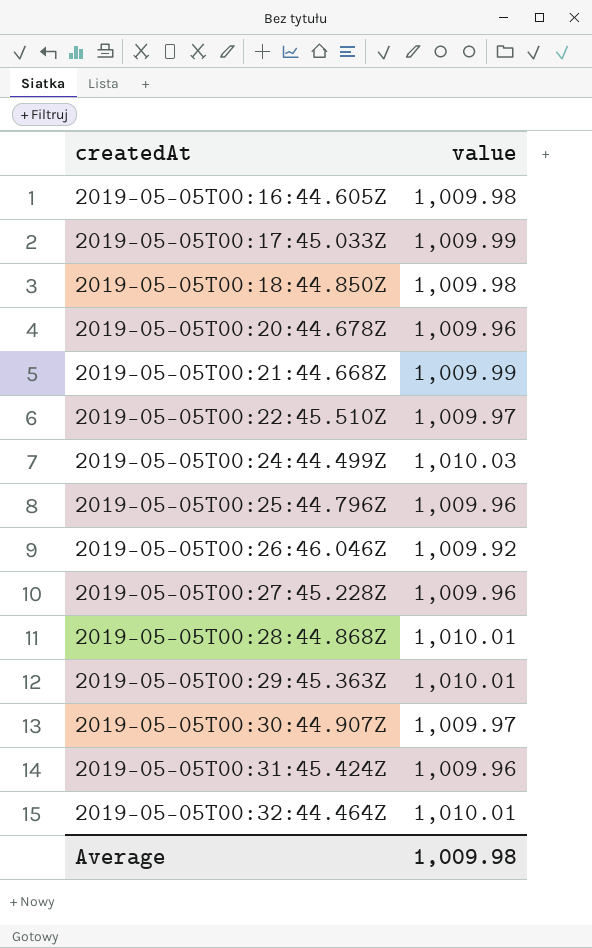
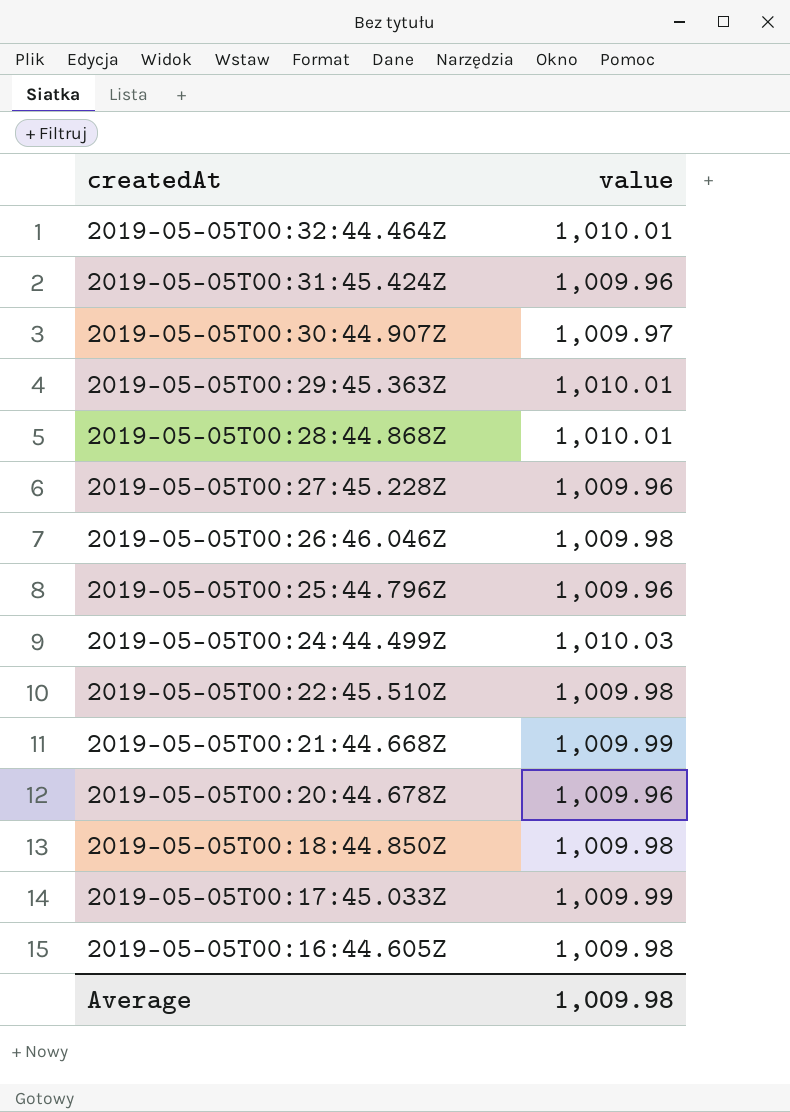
row order: createdAt ascending -> createdAt descending
2019-05-05T00:26:46.046Z | value: 1,009.92 -> 1,009.98
2019-05-05T00:22:45.510Z | value: 1,009.97 -> 1,009.98

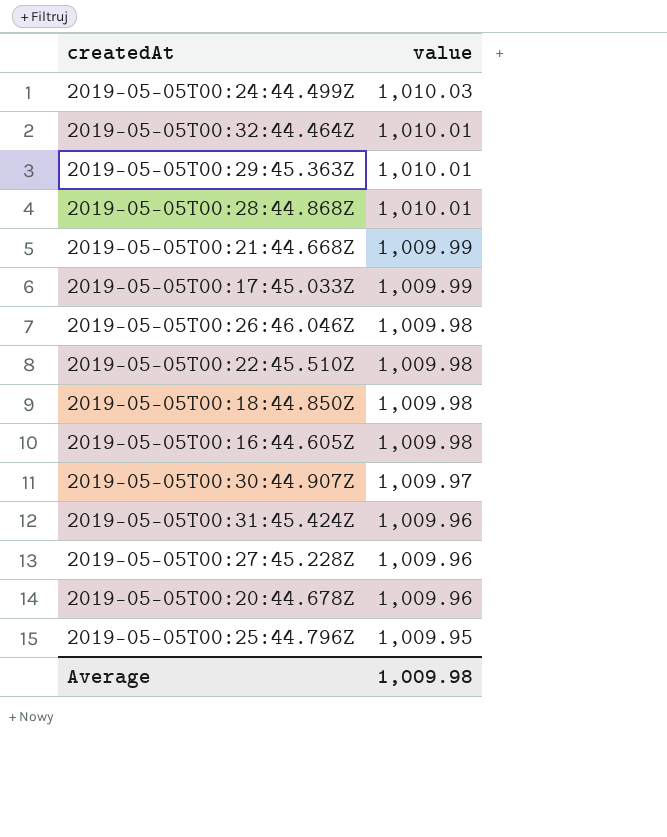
row order: createdAt descending -> value descending
2019-05-05T00:25:44.796Z | value: 1,009.96 -> 1,009.95

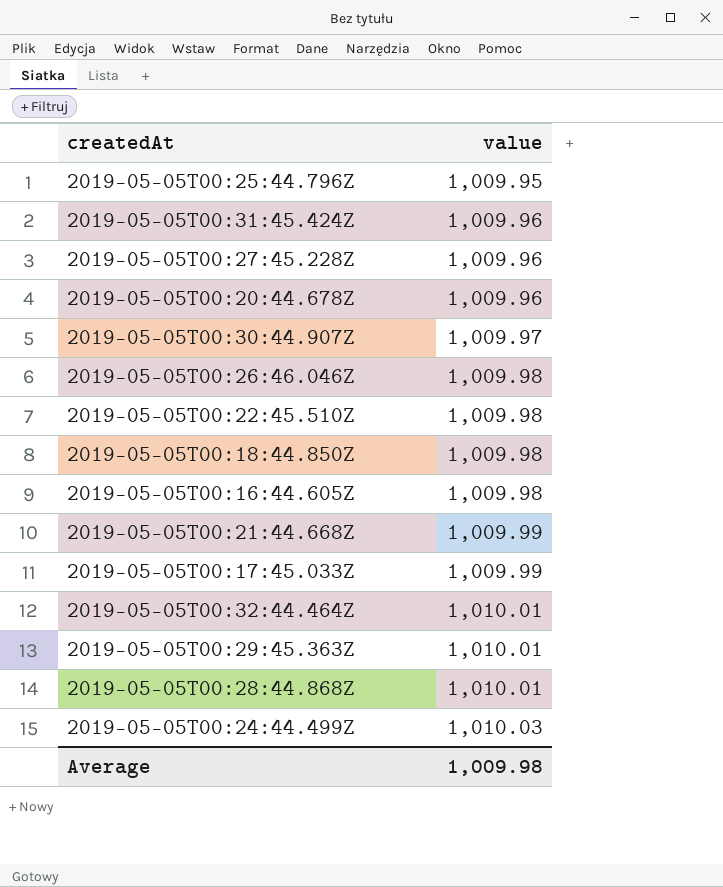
row order: value descending -> value ascending

